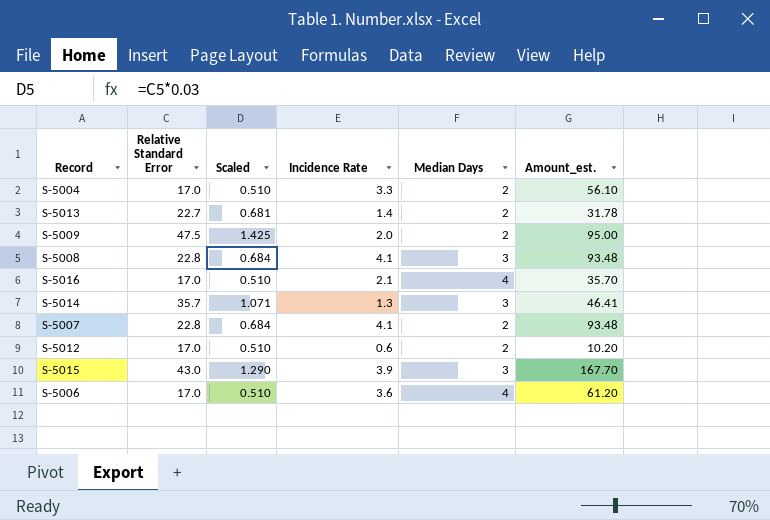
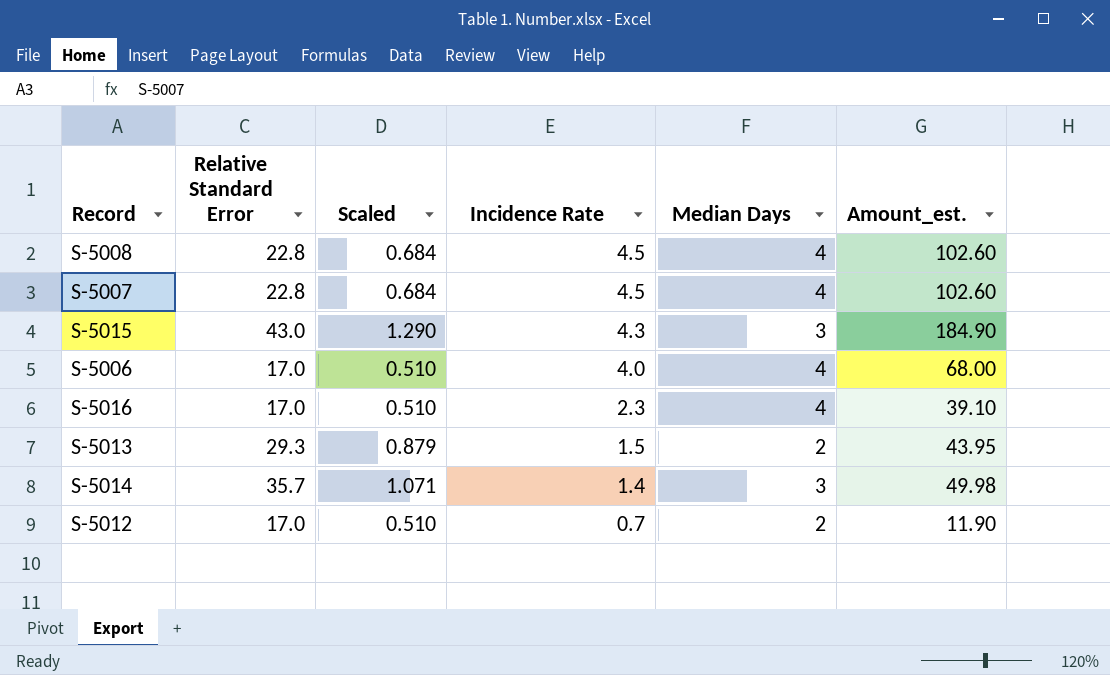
row order: none -> Incidence Rate descending
row S-5004: 17.0 | 0.510 | 3.3 | 2 | 56.10 -> none
row S-5009: 47.5 | 1.425 | 2.0 | 2 | 95.00 -> none
S-5008 | Incidence Rate: 4.1 -> 4.5
S-5008 | Median Days: 3 -> 4
S-5008 | Amount_est.: 93.48 -> 102.60
S-5007 | Incidence Rate: 4.1 -> 4.5
S-5007 | Median Days: 2 -> 4
S-5007 | Amount_est.: 93.48 -> 102.60
S-5015 | Incidence Rate: 3.9 -> 4.3
S-5015 | Amount_est.: 167.70 -> 184.90
S-5006 | Incidence Rate: 3.6 -> 4.0
S-5006 | Amount_est.: 61.20 -> 68.00
S-5016 | Incidence Rate: 2.1 -> 2.3
S-5016 | Amount_est.: 35.70 -> 39.10
S-5013 | Relative Standard Error: 22.7 -> 29.3
S-5013 | Scaled: 0.681 -> 0.879
S-5013 | Incidence Rate: 1.4 -> 1.5
S-5013 | Amount_est.: 31.78 -> 43.95
S-5014 | Incidence Rate: 1.3 -> 1.4
S-5014 | Amount_est.: 46.41 -> 49.98
S-5012 | Incidence Rate: 0.6 -> 0.7
S-5012 | Amount_est.: 10.20 -> 11.90

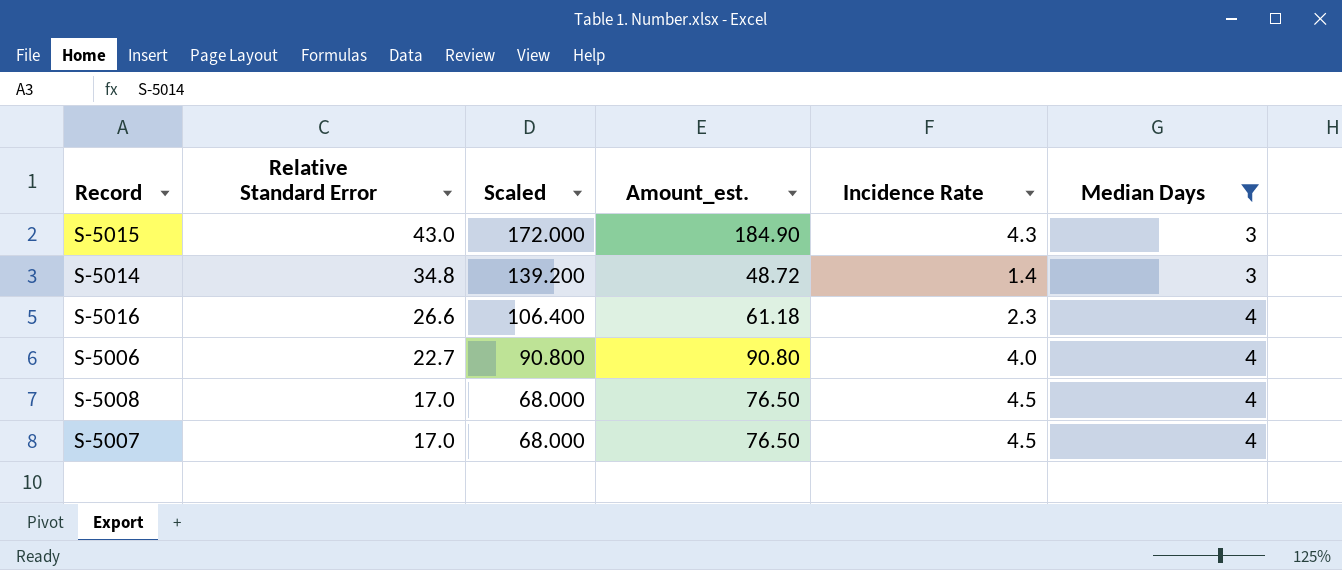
filter: none -> Median Days != 2
row order: Incidence Rate descending -> Relative Standard Error descending
column Scaled | formula: [Relative Standard Error] * 0.03 -> [Relative Standard Error] * 4
column Amount_est. | position: 6 -> 4
S-5014 | Relative Standard Error: 35.7 -> 34.8
S-5014 | Amount_est.: 49.98 -> 48.72
S-5016 | Relative Standard Error: 17.0 -> 26.6
S-5016 | Amount_est.: 39.10 -> 61.18
S-5006 | Relative Standard Error: 17.0 -> 22.7
S-5006 | Amount_est.: 68.00 -> 90.80
S-5008 | Relative Standard Error: 22.8 -> 17.0
S-5008 | Amount_est.: 102.60 -> 76.50
S-5007 | Relative Standard Error: 22.8 -> 17.0
S-5007 | Amount_est.: 102.60 -> 76.50

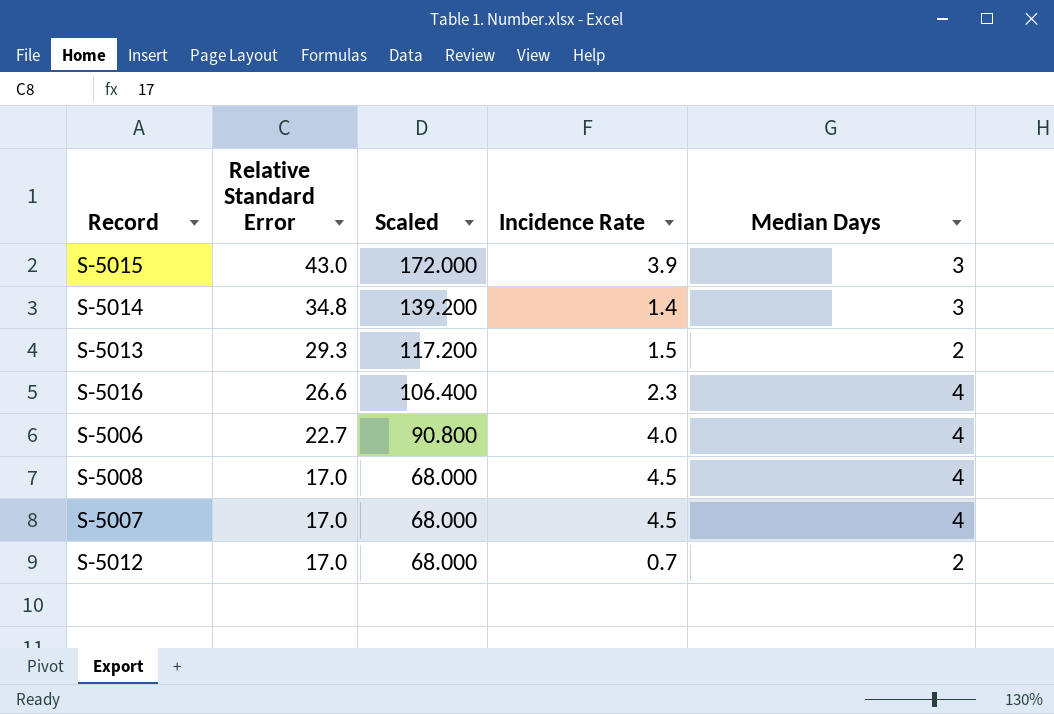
filter: Median Days != 2 -> none
column Amount_est. | formula: [Relative Standard Error] * [Incidence Rate] -> none
S-5015 | Incidence Rate: 4.3 -> 3.9

